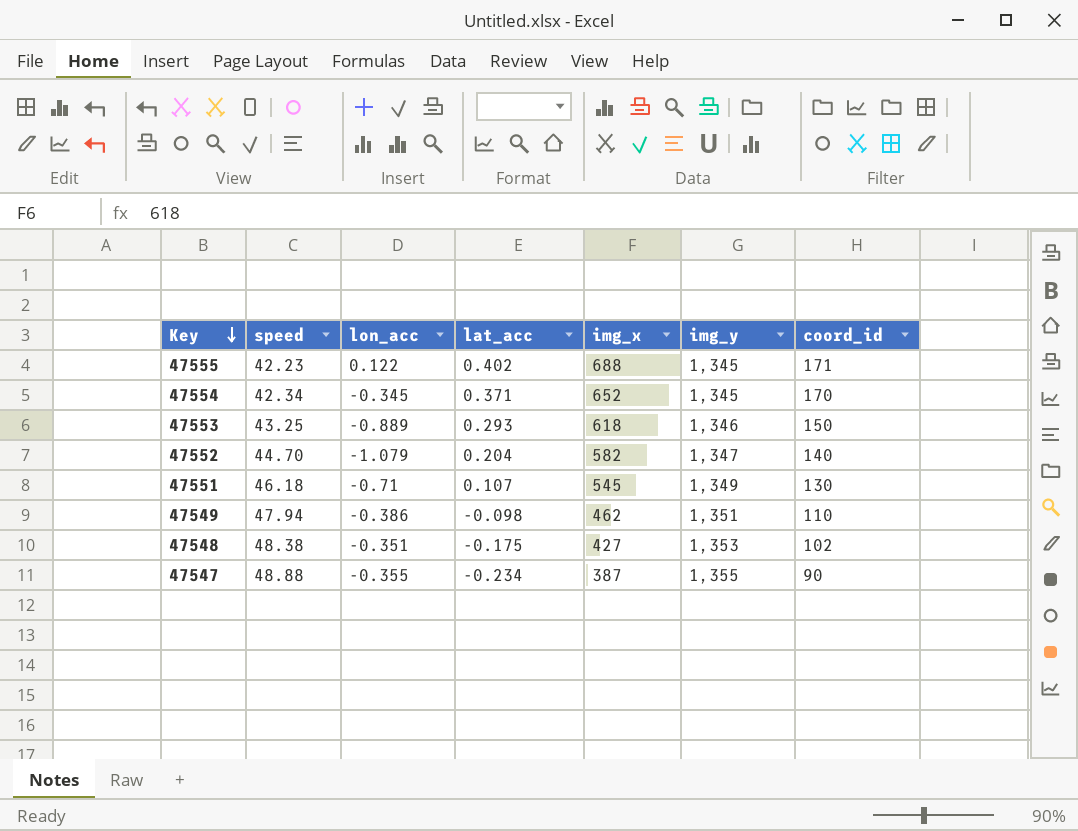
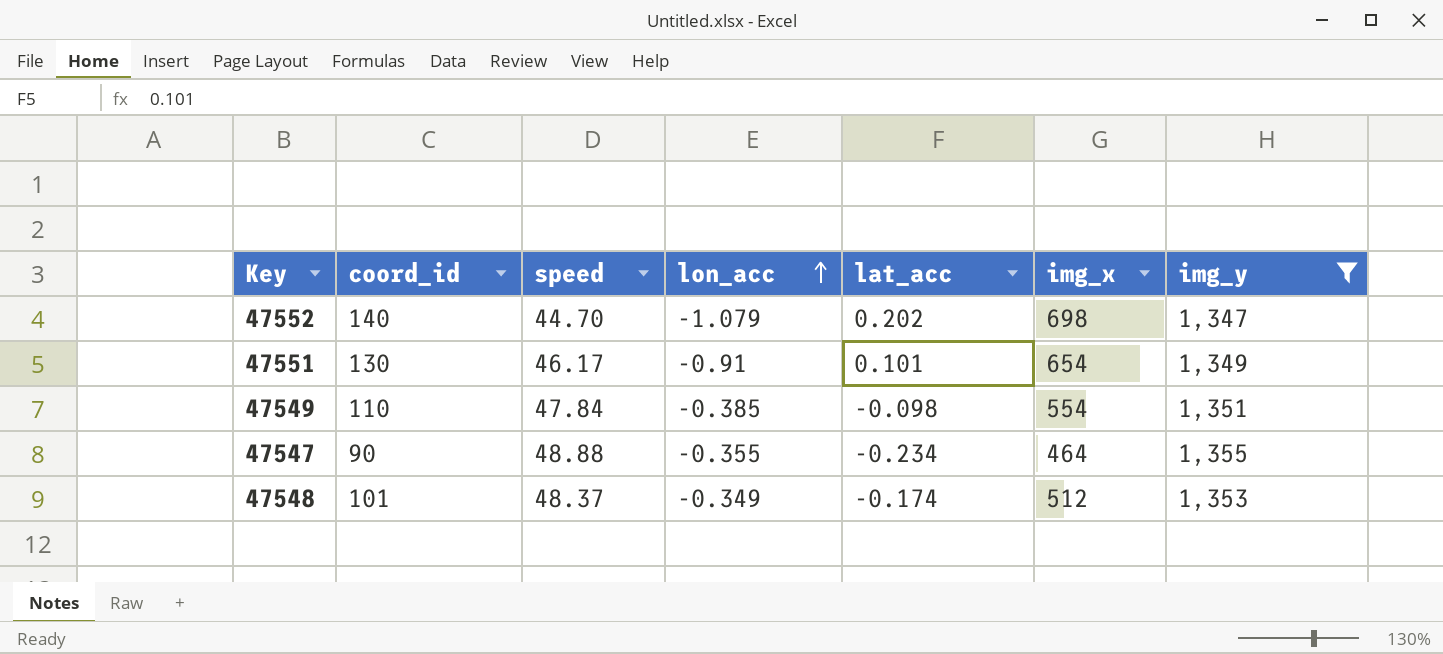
filter: none -> img_y >= 1,347
row order: Key descending -> lon_acc ascending
column coord_id | position: 7 -> 2
47552 | lat_acc: 0.204 -> 0.202
47552 | img_x: 582 -> 698
47551 | speed: 46.18 -> 46.17
47551 | lon_acc: -0.71 -> -0.91
47551 | lat_acc: 0.107 -> 0.101
47551 | img_x: 545 -> 654
47549 | speed: 47.94 -> 47.84
47549 | lon_acc: -0.386 -> -0.385
47549 | img_x: 462 -> 554
47547 | img_x: 387 -> 464
47548 | coord_id: 102 -> 101
47548 | speed: 48.38 -> 48.37
47548 | lon_acc: -0.351 -> -0.349
47548 | lat_acc: -0.175 -> -0.174
47548 | img_x: 427 -> 512

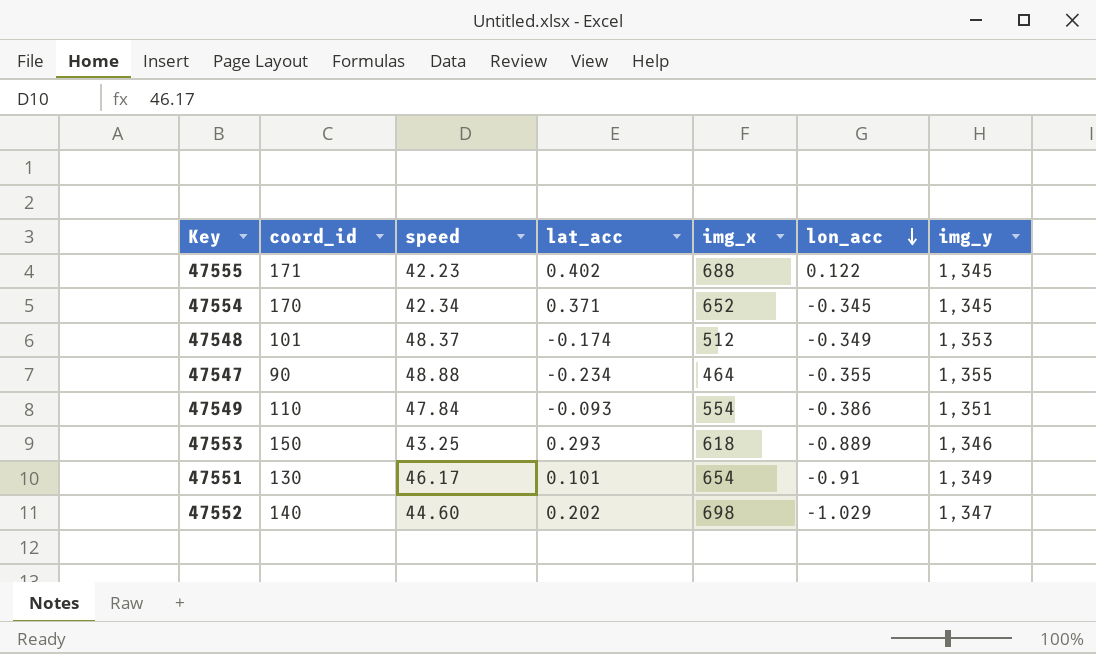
filter: img_y >= 1,347 -> none
row order: lon_acc ascending -> lon_acc descending
column lon_acc | position: 4 -> 6
47549 | lat_acc: -0.098 -> -0.093
47549 | lon_acc: -0.385 -> -0.386
47552 | speed: 44.70 -> 44.60
47552 | lon_acc: -1.079 -> -1.029

